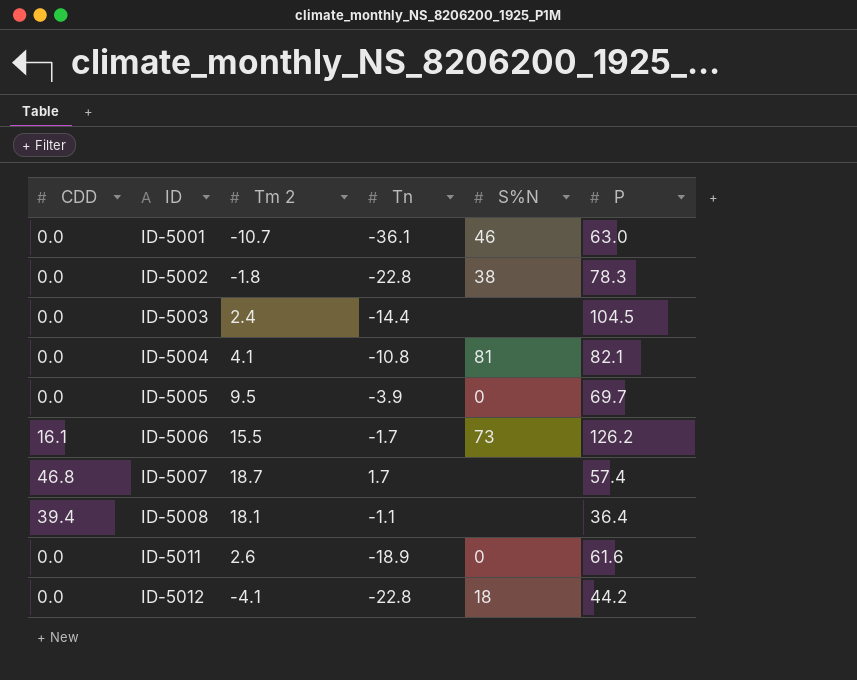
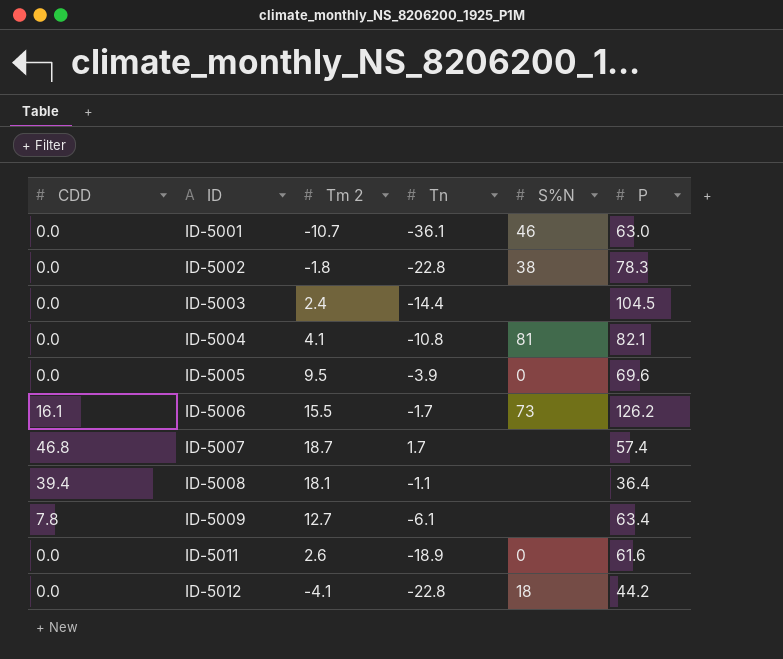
ID-5005 | P: 69.7 -> 69.6
row ID-5009: none -> 7.8 | 12.7 | -6.1 | none | 63.4

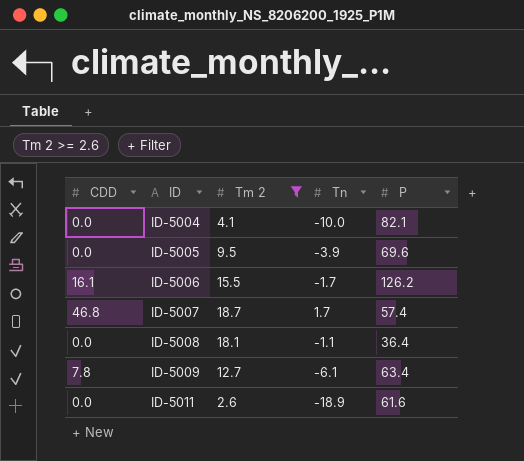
filter: none -> Tm 2 >= 2.6
column S%N | position: 5 -> none
ID-5004 | Tn: -10.8 -> -10.0
ID-5008 | CDD: 39.4 -> 0.0

